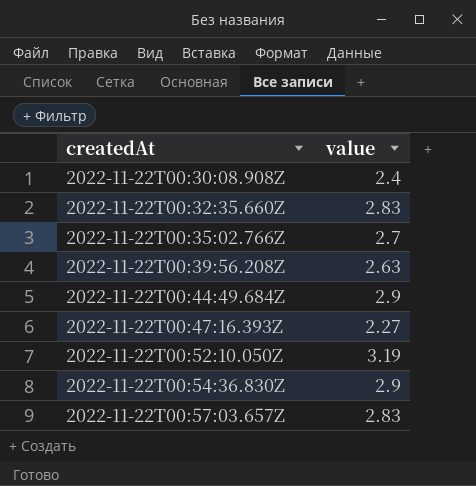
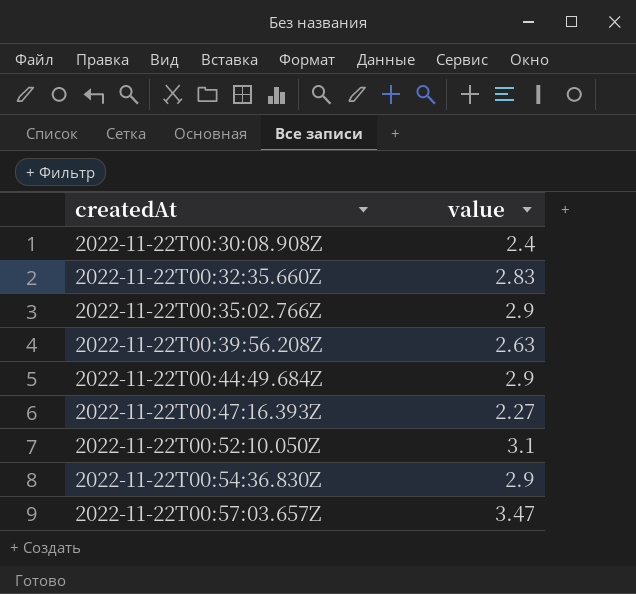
2022-11-22T00:35:02.766Z | value: 2.7 -> 2.9
2022-11-22T00:52:10.050Z | value: 3.19 -> 3.1
2022-11-22T00:57:03.657Z | value: 2.83 -> 3.47

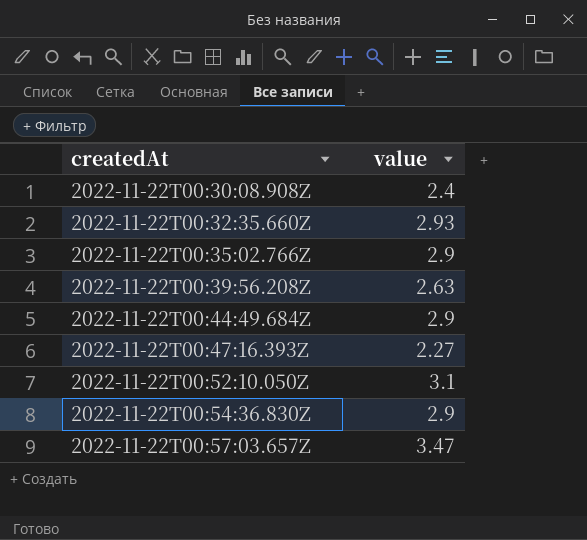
2022-11-22T00:32:35.660Z | value: 2.83 -> 2.93

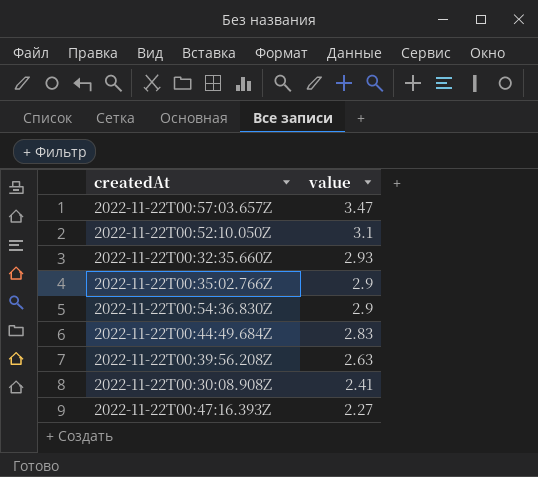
row order: createdAt ascending -> value descending
2022-11-22T00:44:49.684Z | value: 2.9 -> 2.83
2022-11-22T00:30:08.908Z | value: 2.4 -> 2.41

